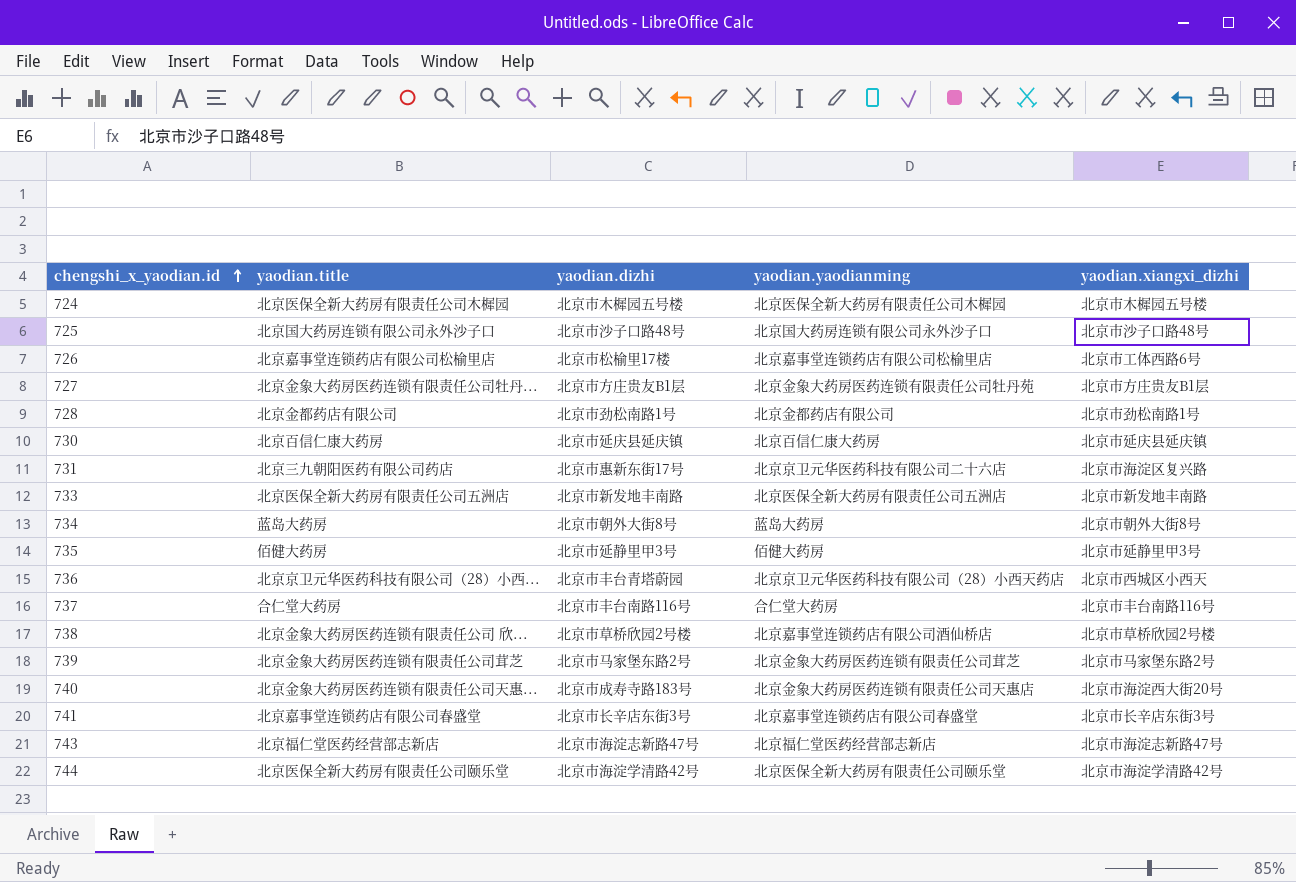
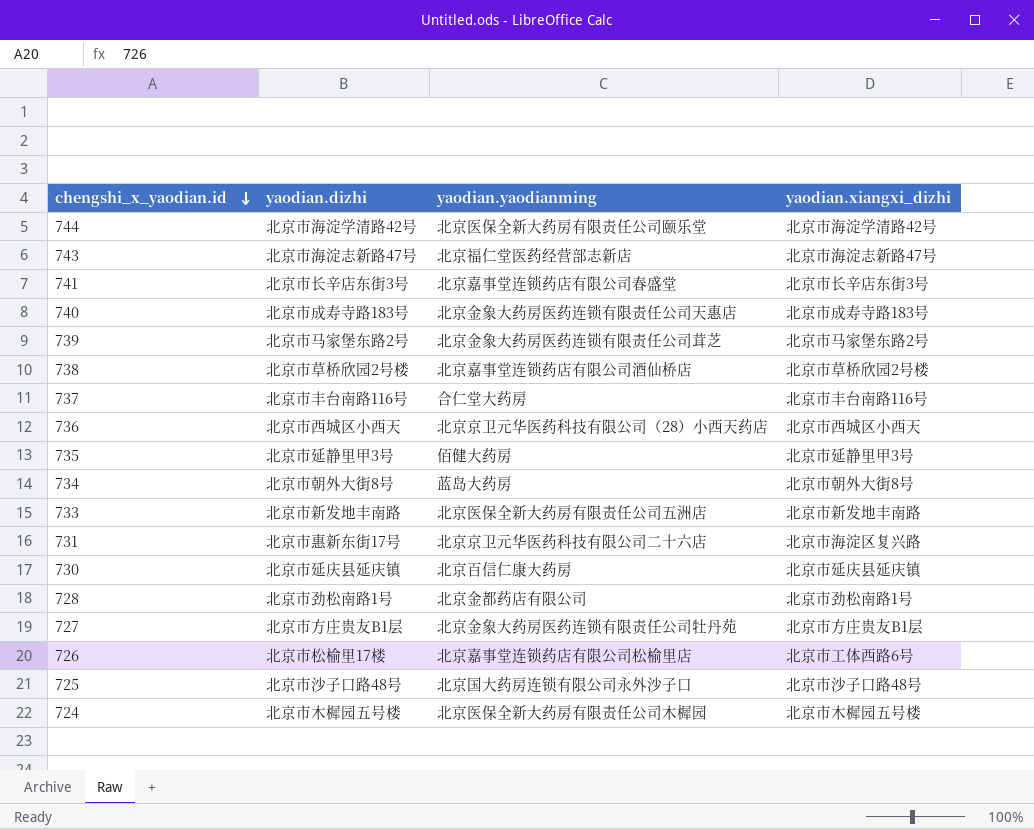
row order: chengshi_x_yaodian.id ascending -> chengshi_x_yaodian.id descending
column yaodian.title | position: 2 -> none
740 | yaodian.xiangxi_dizhi: 北京市海淀西大街20号 -> 北京市成寿寺路183号
736 | yaodian.dizhi: 北京市丰台青塔蔚园 -> 北京市西城区小西天

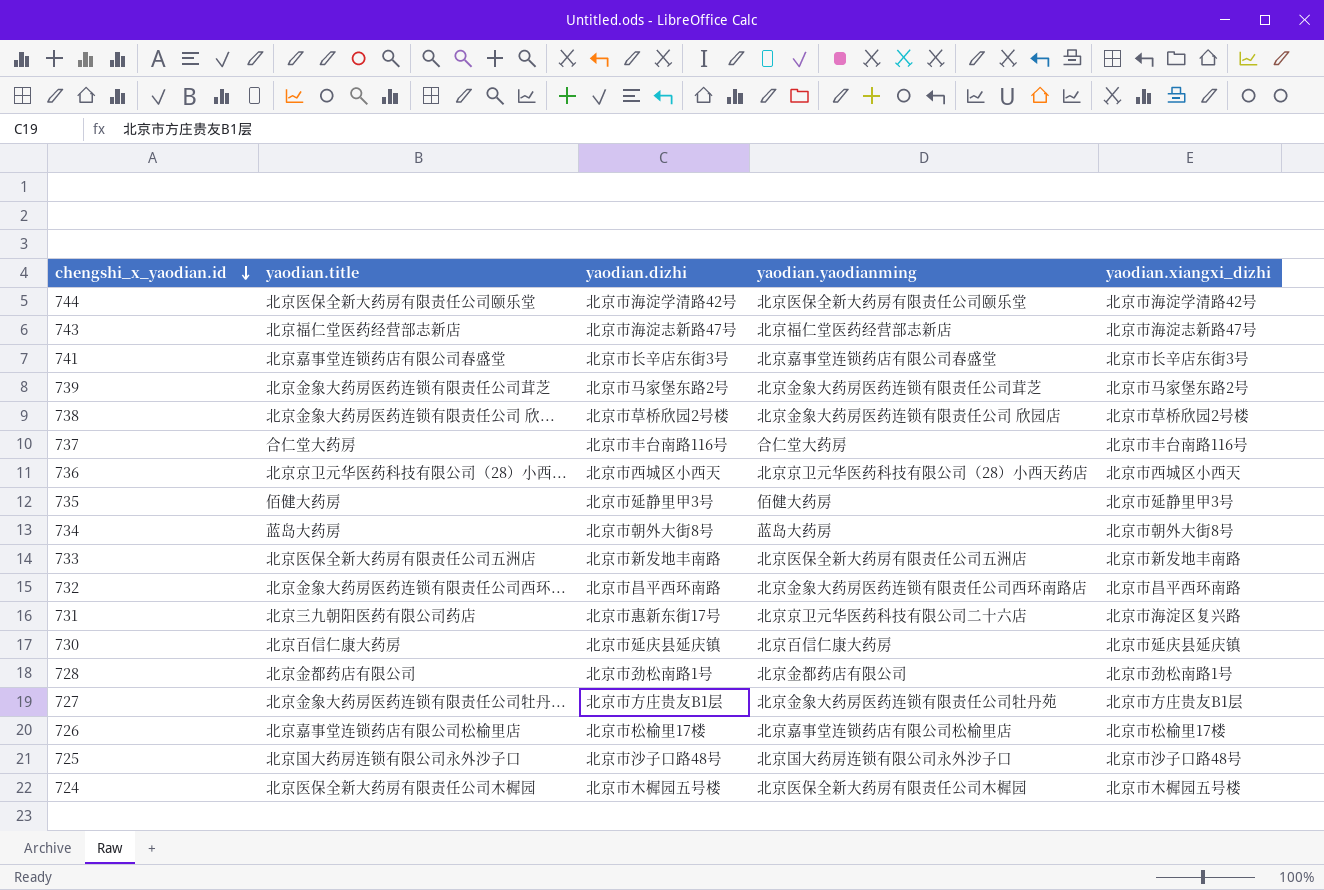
column yaodian.title | position: none -> 2
row 740: 北京市成寿寺路183号 | 北京金象大药房医药连锁有限责任公司天惠店 | 北京市成寿寺路183号 -> none
738 | yaodian.yaodianming: 北京嘉事堂连锁药店有限公司酒仙桥店 -> 北京金象大药房医药连锁有限责任公司 欣园店
row 732: none -> 北京金象大药房医药连锁有限责任公司西环... | 北京市昌平西环南路 | 北京金象大药房医药连锁有限责任公司西环南路店 | 北京市昌平西环南路
726 | yaodian.xiangxi_dizhi: 北京市工体西路6号 -> 北京市松榆里17楼

